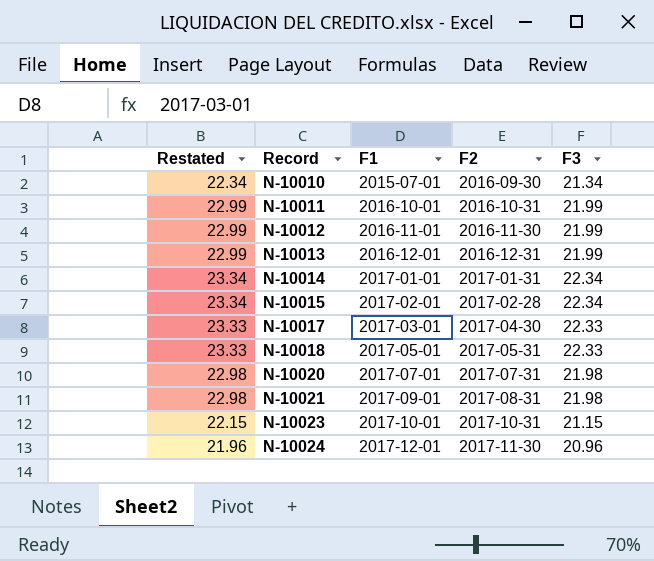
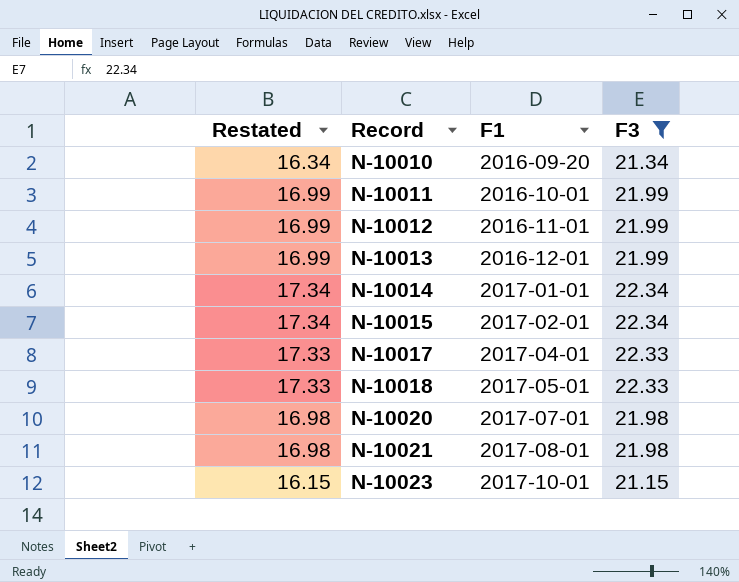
filter: none -> F3 != 20.96
column F2 | position: 4 -> none
column Restated | formula: [F3] + 1 -> [F3] - 5
N-10010 | F1: 2015-07-01 -> 2016-09-20
N-10017 | F1: 2017-03-01 -> 2017-04-01
N-10021 | F1: 2017-09-01 -> 2017-08-01

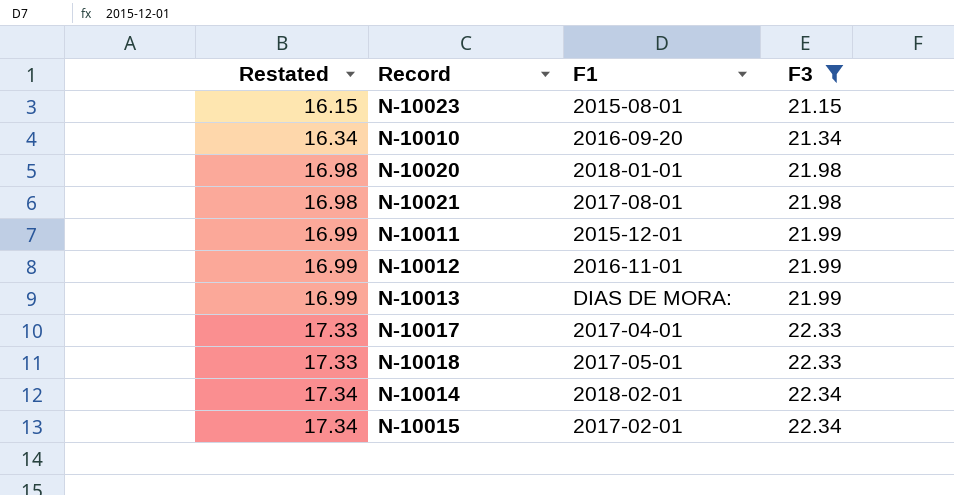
row order: Record ascending -> Restated ascending
N-10023 | F1: 2017-10-01 -> 2015-08-01
N-10020 | F1: 2017-07-01 -> 2018-01-01
N-10011 | F1: 2016-10-01 -> 2015-12-01
N-10013 | F1: 2016-12-01 -> DIAS DE MORA:
N-10014 | F1: 2017-01-01 -> 2018-02-01

